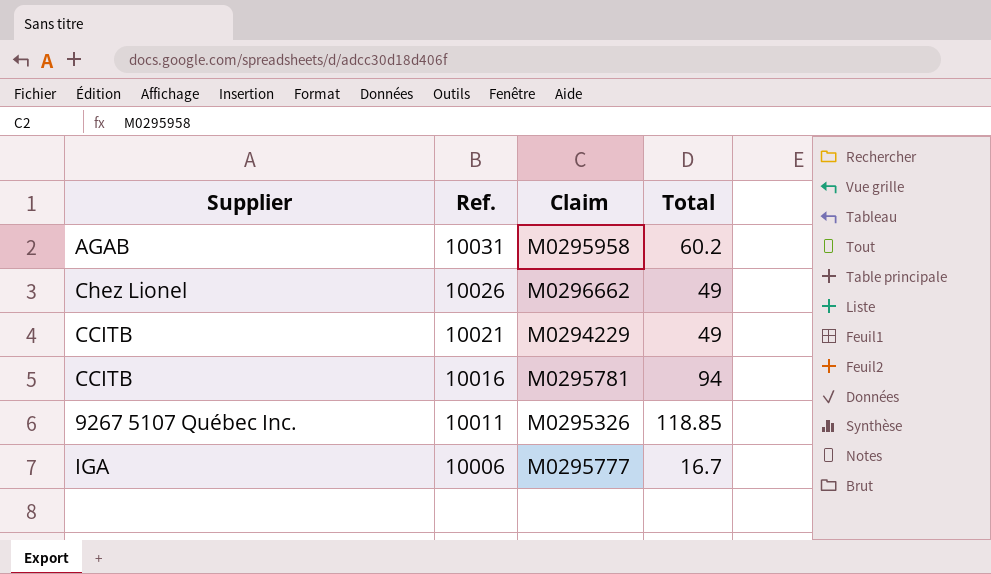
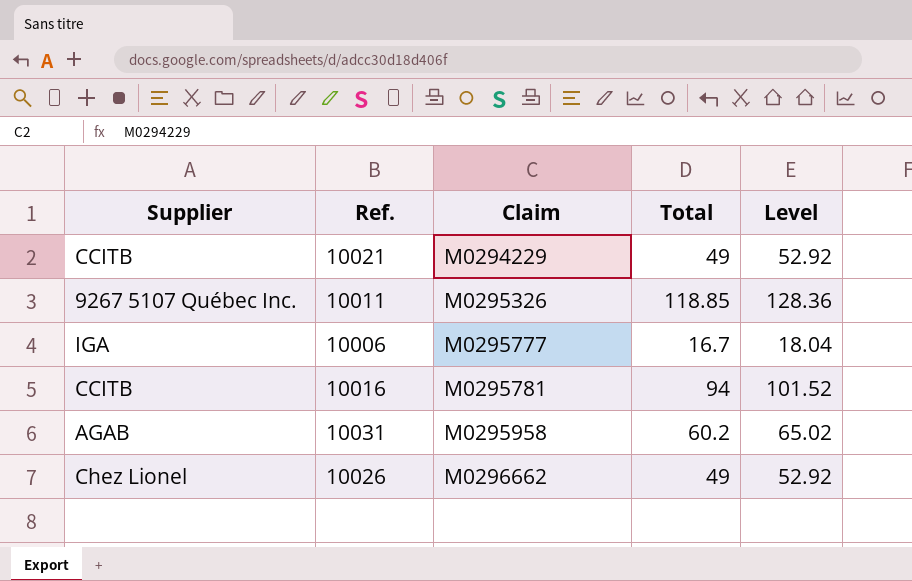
row order: Ref. descending -> Claim ascending
column Level | formula: none -> [Total] * 1.08

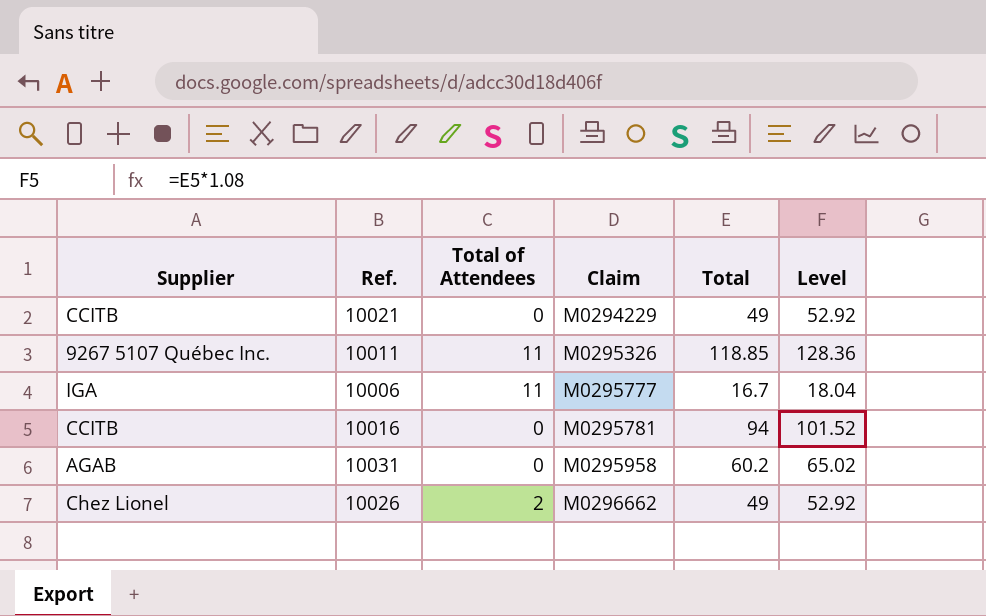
column Total of Attendees | position: none -> 3

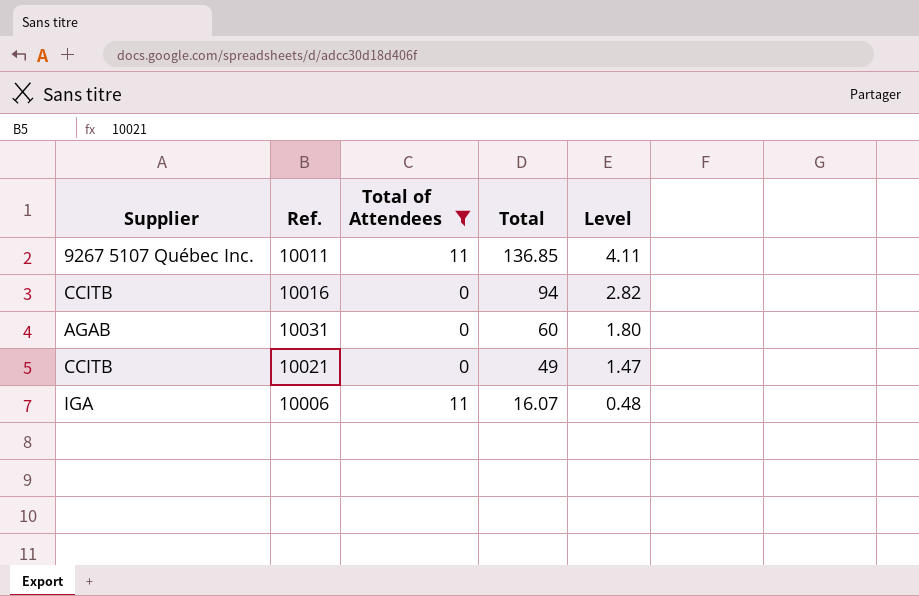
filter: none -> Total of Attendees != 2
row order: Claim ascending -> Total descending
column Claim | position: 4 -> none
column Level | formula: [Total] * 1.08 -> [Total] * 0.03
10011 | Total: 118.85 -> 136.85
10031 | Total: 60.2 -> 60
10006 | Total: 16.7 -> 16.07

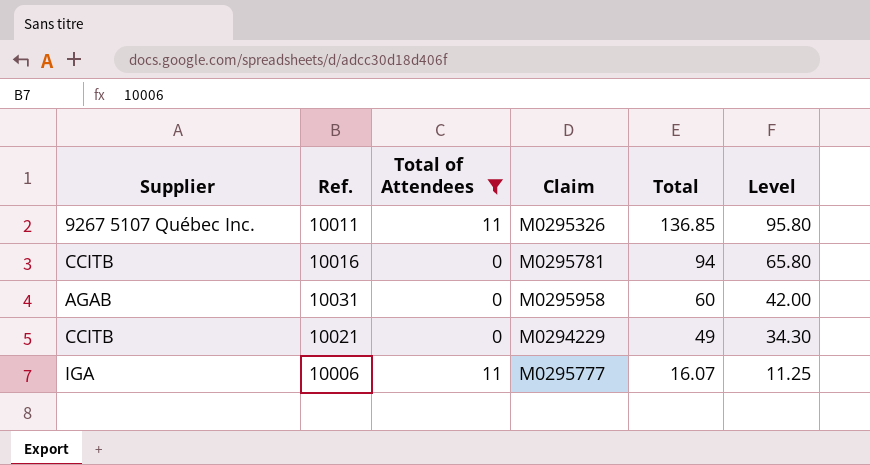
column Claim | position: none -> 4
column Level | formula: [Total] * 0.03 -> [Total] * 0.7

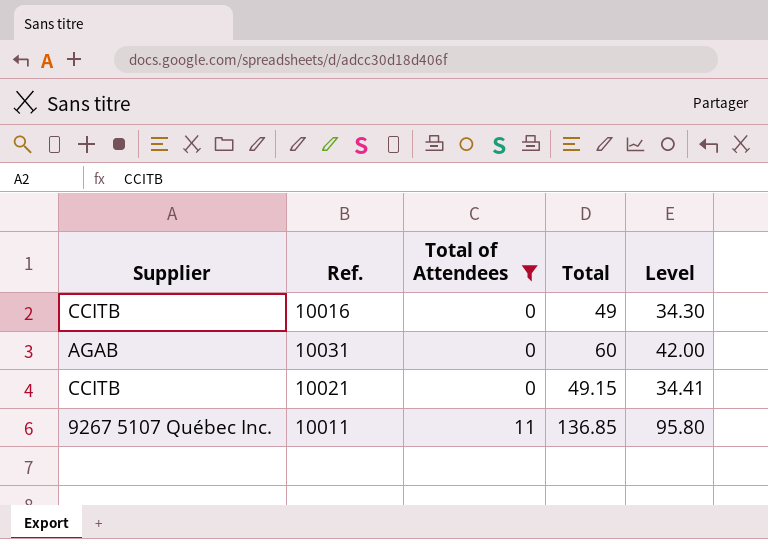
row order: Total descending -> Total of Attendees ascending
column Claim | position: 4 -> none
row 10006: IGA | 11 | M0295777 | 16.07 | 11.25 -> none
10016 | Total: 94 -> 49
10016 | Level: 65.80 -> 34.30
10021 | Total: 49 -> 49.15
10021 | Level: 34.30 -> 34.41

